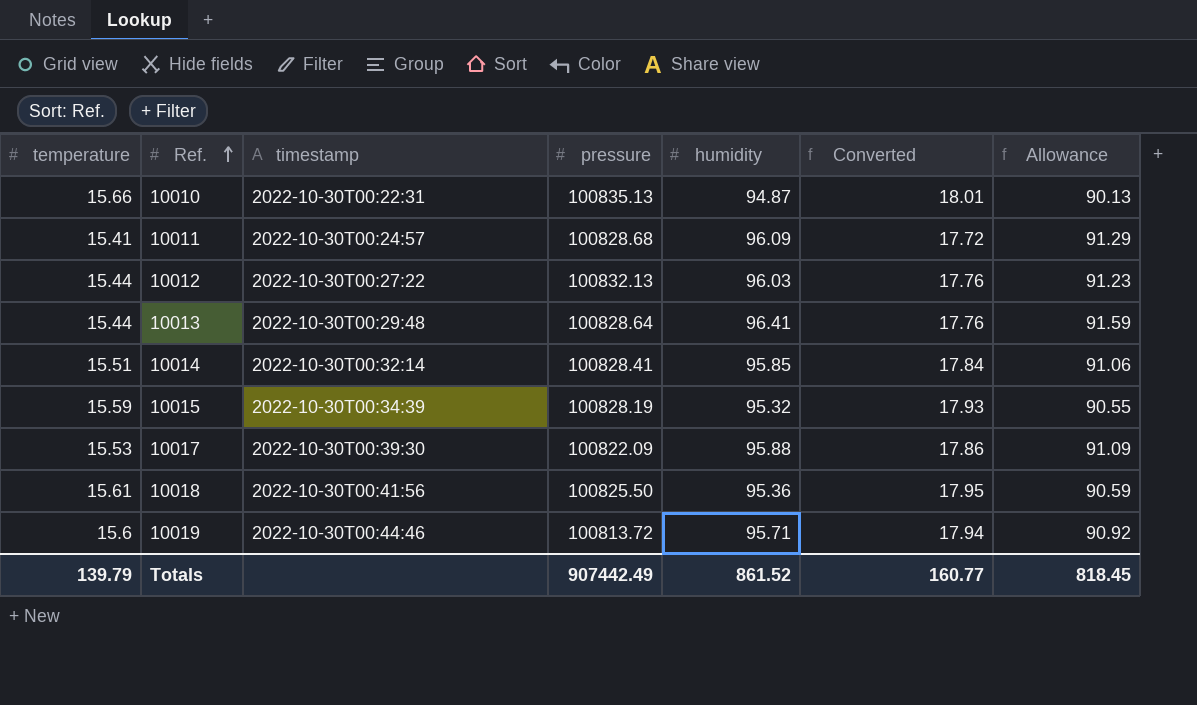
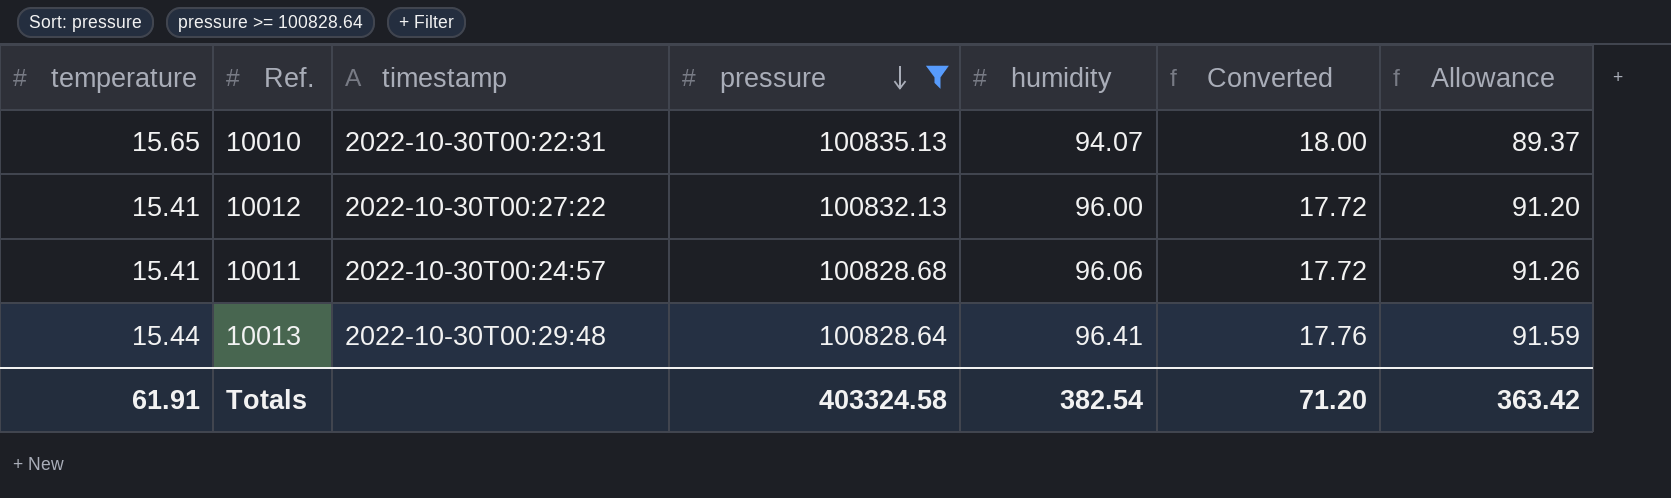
filter: none -> pressure >= 100828.64
row order: Ref. ascending -> pressure descending
10010 | temperature: 15.66 -> 15.65
10010 | humidity: 94.87 -> 94.07
10010 | Converted: 18.01 -> 18.00
10010 | Allowance: 90.13 -> 89.37
10012 | temperature: 15.44 -> 15.41
10012 | humidity: 96.03 -> 96.00
10012 | Converted: 17.76 -> 17.72
10012 | Allowance: 91.23 -> 91.20
10011 | humidity: 96.09 -> 96.06
10011 | Allowance: 91.29 -> 91.26
Totals | temperature: 139.79 -> 61.91
Totals | pressure: 907442.49 -> 403324.58
Totals | humidity: 861.52 -> 382.54
Totals | Converted: 160.77 -> 71.20
Totals | Allowance: 818.45 -> 363.42

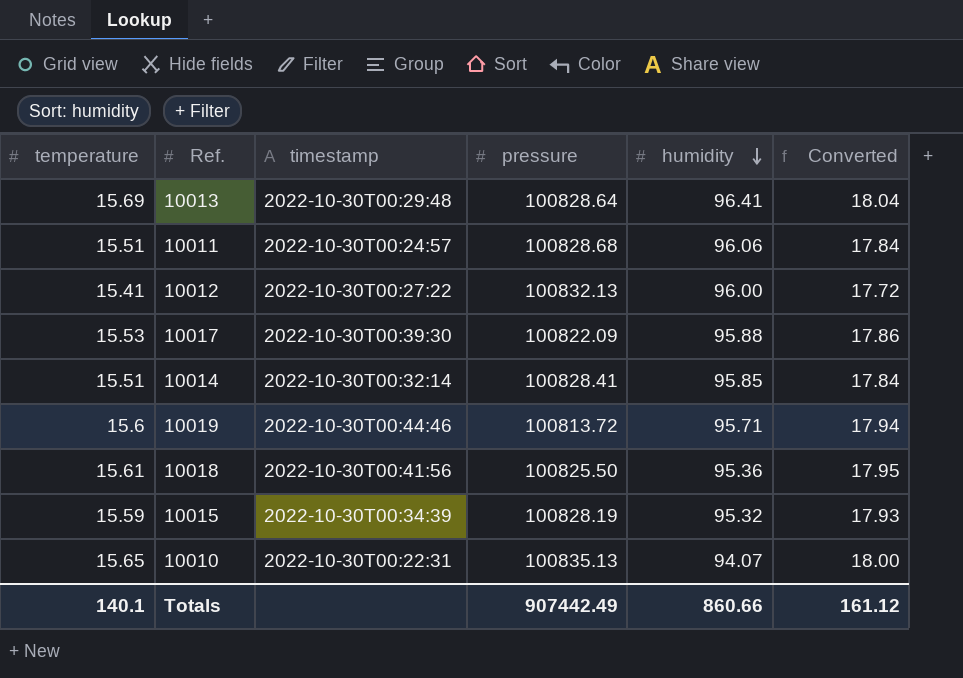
filter: pressure >= 100828.64 -> none
row order: pressure descending -> humidity descending
column Allowance | formula: [humidity] * 0.95 -> none
10013 | temperature: 15.44 -> 15.69
10013 | Converted: 17.76 -> 18.04
10011 | temperature: 15.41 -> 15.51
10011 | Converted: 17.72 -> 17.84
Totals | temperature: 61.91 -> 140.1
Totals | pressure: 403324.58 -> 907442.49
Totals | humidity: 382.54 -> 860.66
Totals | Converted: 71.20 -> 161.12

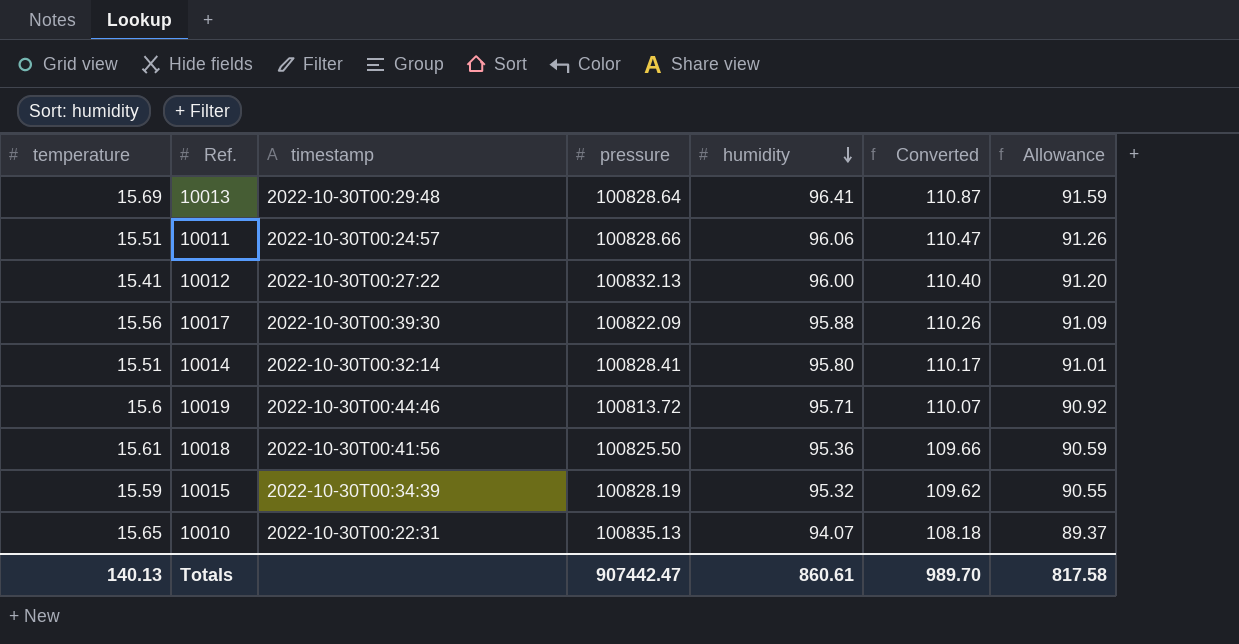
column Converted | formula: [temperature] * 1.15 -> [humidity] * 1.15
column Allowance | formula: none -> [humidity] * 0.95
10011 | pressure: 100828.68 -> 100828.66
10017 | temperature: 15.53 -> 15.56
10014 | humidity: 95.85 -> 95.80
Totals | temperature: 140.1 -> 140.13
Totals | pressure: 907442.49 -> 907442.47
Totals | humidity: 860.66 -> 860.61
Totals | Converted: 161.12 -> 989.70

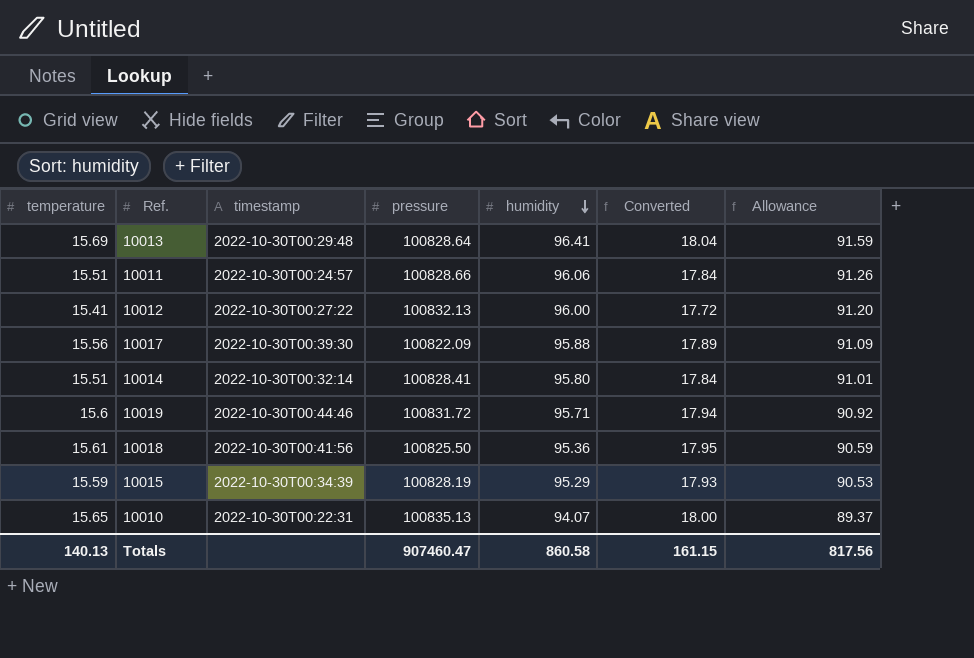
column Converted | formula: [humidity] * 1.15 -> [temperature] * 1.15
10019 | pressure: 100813.72 -> 100831.72
10015 | humidity: 95.32 -> 95.29
10015 | Allowance: 90.55 -> 90.53
Totals | pressure: 907442.47 -> 907460.47
Totals | humidity: 860.61 -> 860.58
Totals | Converted: 989.70 -> 161.15
Totals | Allowance: 817.58 -> 817.56

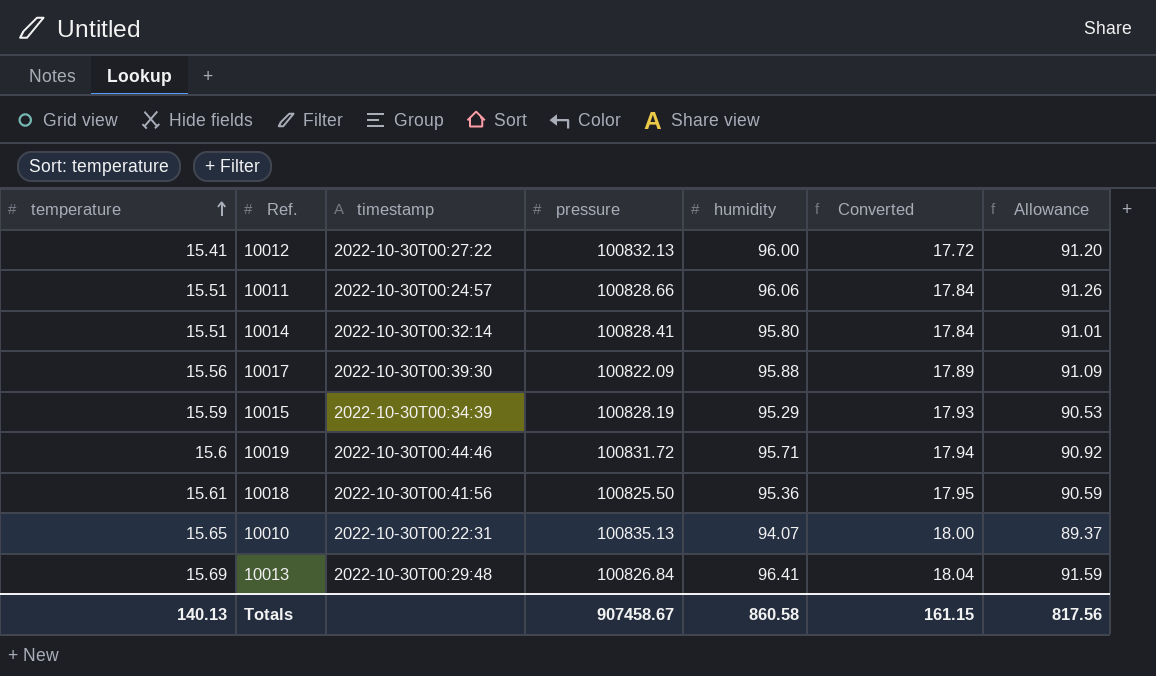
row order: humidity descending -> temperature ascending
10013 | pressure: 100828.64 -> 100826.84
Totals | pressure: 907460.47 -> 907458.67

